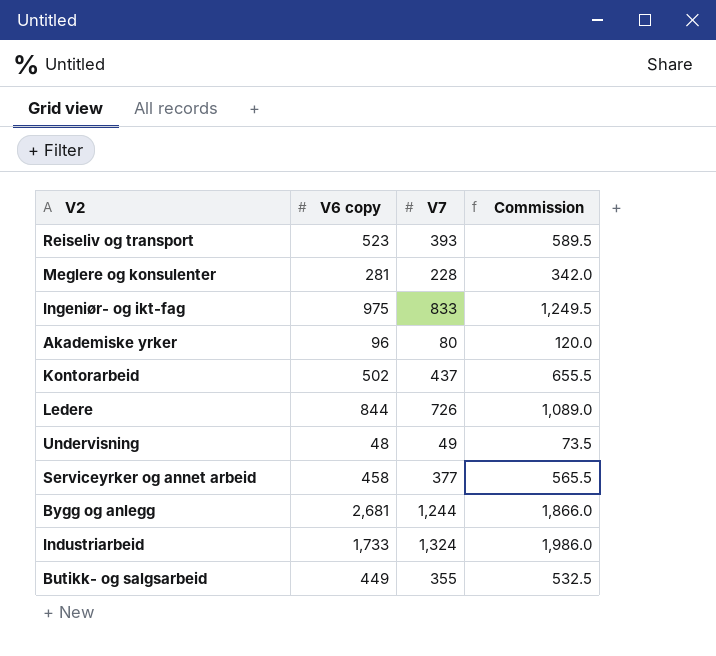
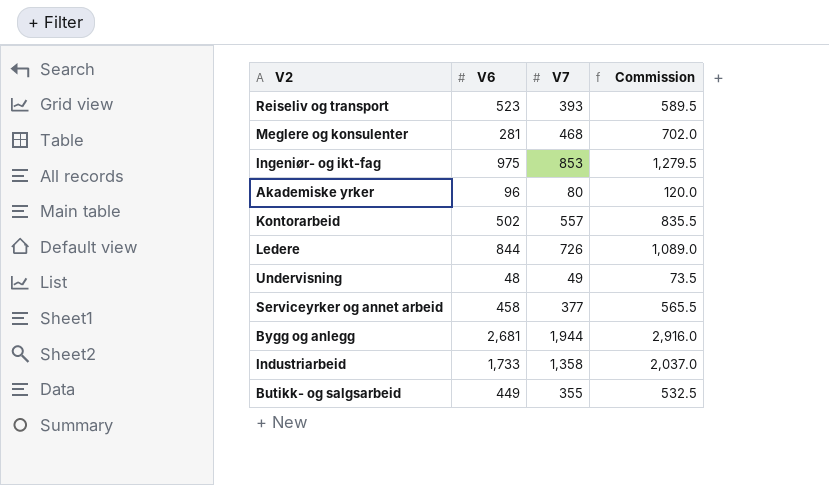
column name: V6 copy -> V6
Meglere og konsulenter | V7: 228 -> 468
Meglere og konsulenter | Commission: 342.0 -> 702.0
Ingeniør- og ikt-fag | V7: 833 -> 853
Ingeniør- og ikt-fag | Commission: 1,249.5 -> 1,279.5
Kontorarbeid | V7: 437 -> 557
Kontorarbeid | Commission: 655.5 -> 835.5
Bygg og anlegg | V7: 1,244 -> 1,944
Bygg og anlegg | Commission: 1,866.0 -> 2,916.0
Industriarbeid | V7: 1,324 -> 1,358
Industriarbeid | Commission: 1,986.0 -> 2,037.0

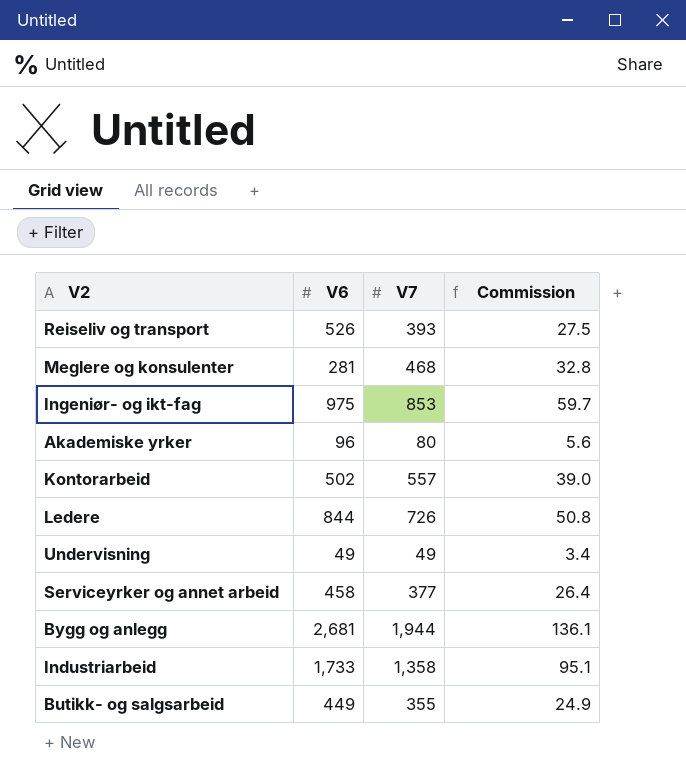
column Commission | formula: [V7] * 1.5 -> [V7] * 0.07
Reiseliv og transport | V6: 523 -> 526
Undervisning | V6: 48 -> 49

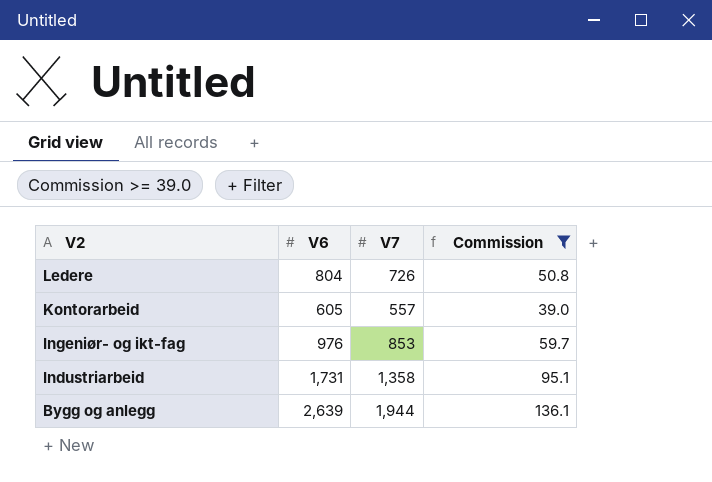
filter: none -> Commission >= 39.0
row order: none -> V2 descending
Ledere | V6: 844 -> 804
Kontorarbeid | V6: 502 -> 605
Ingeniør- og ikt-fag | V6: 975 -> 976
Industriarbeid | V6: 1,733 -> 1,731
Bygg og anlegg | V6: 2,681 -> 2,639

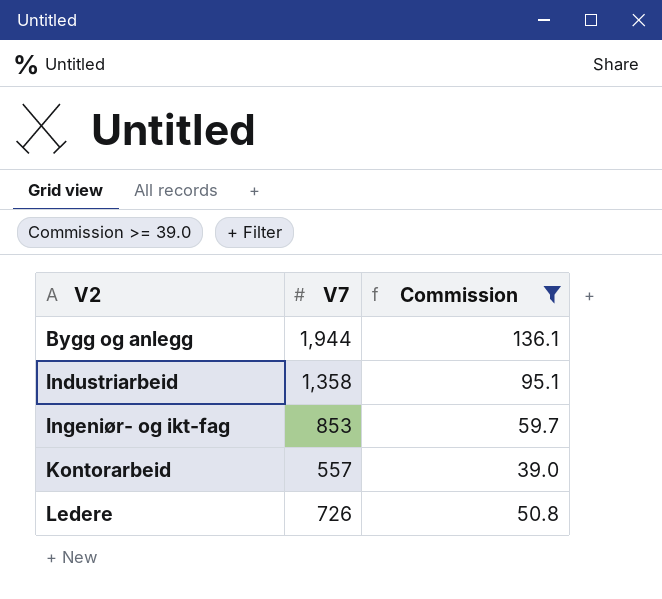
row order: V2 descending -> V2 ascending
column V6 | position: 2 -> none

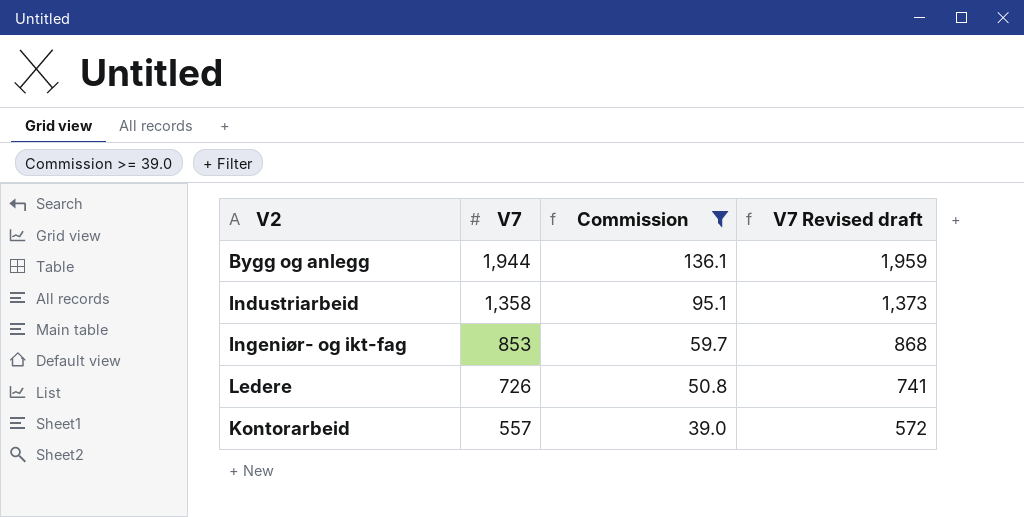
row order: V2 ascending -> V7 descending
column V7 Revised draft | formula: none -> [V7] + 15

